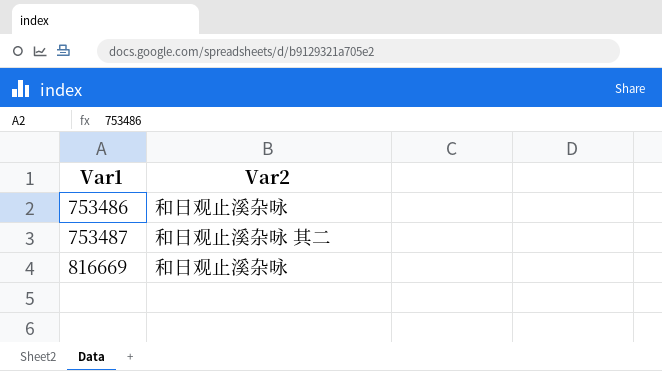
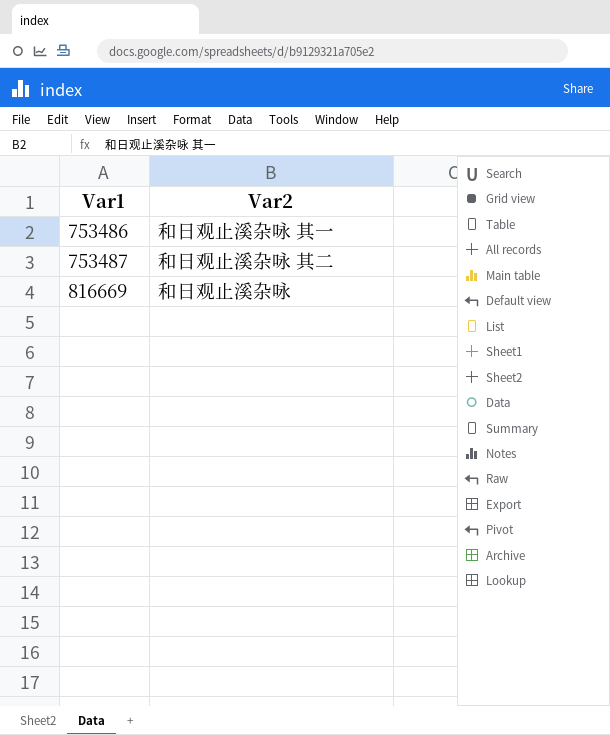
753486 | Var2: 和日观止溪杂咏 -> 和日观止溪杂咏 其一

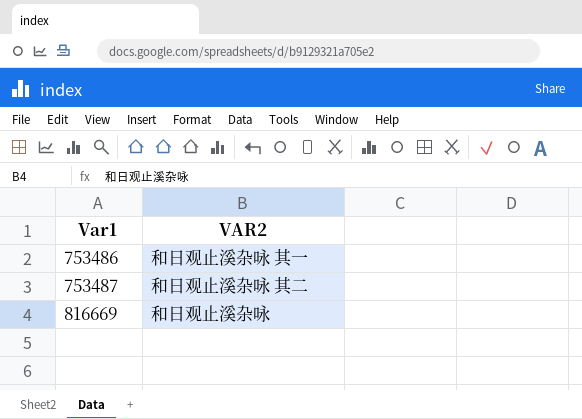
column name: Var2 -> VAR2

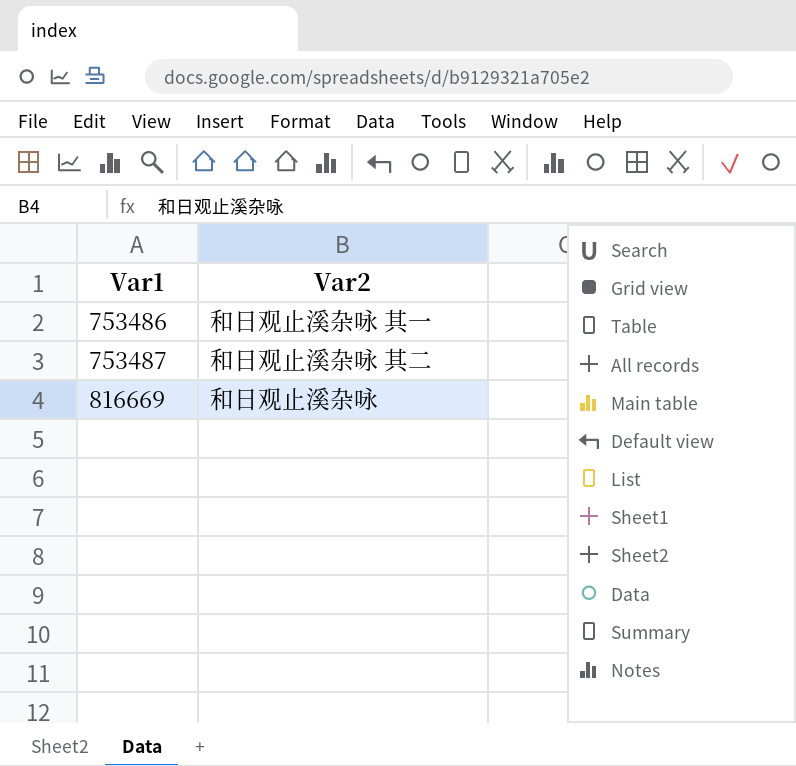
column name: VAR2 -> Var2

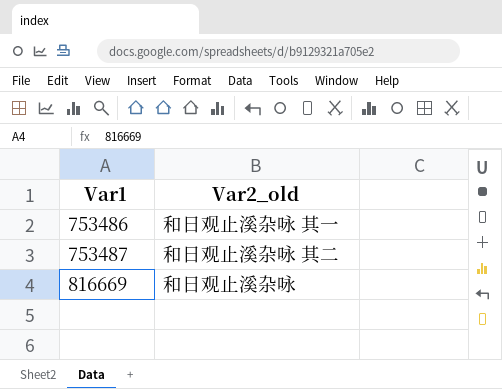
column name: Var2 -> Var2_old

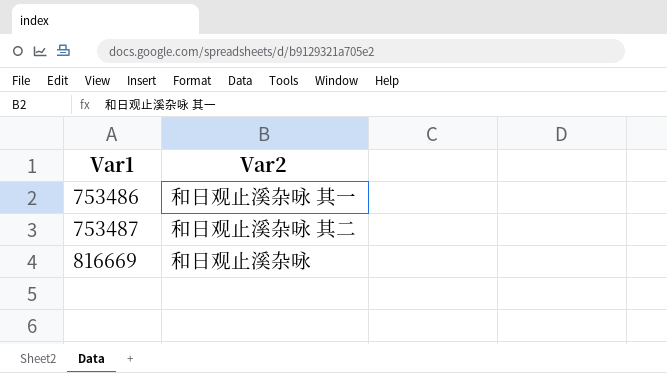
column name: Var2_old -> Var2

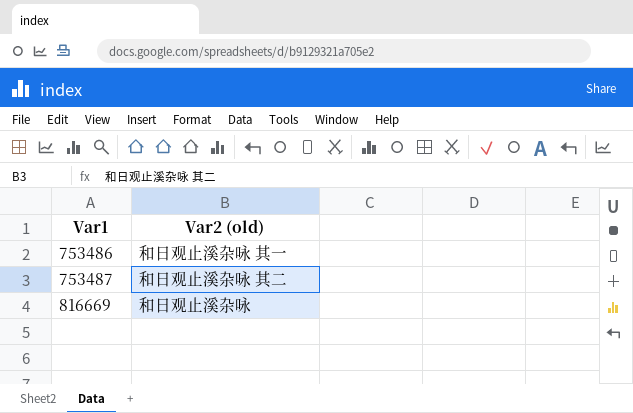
column name: Var2 -> Var2 (old)

